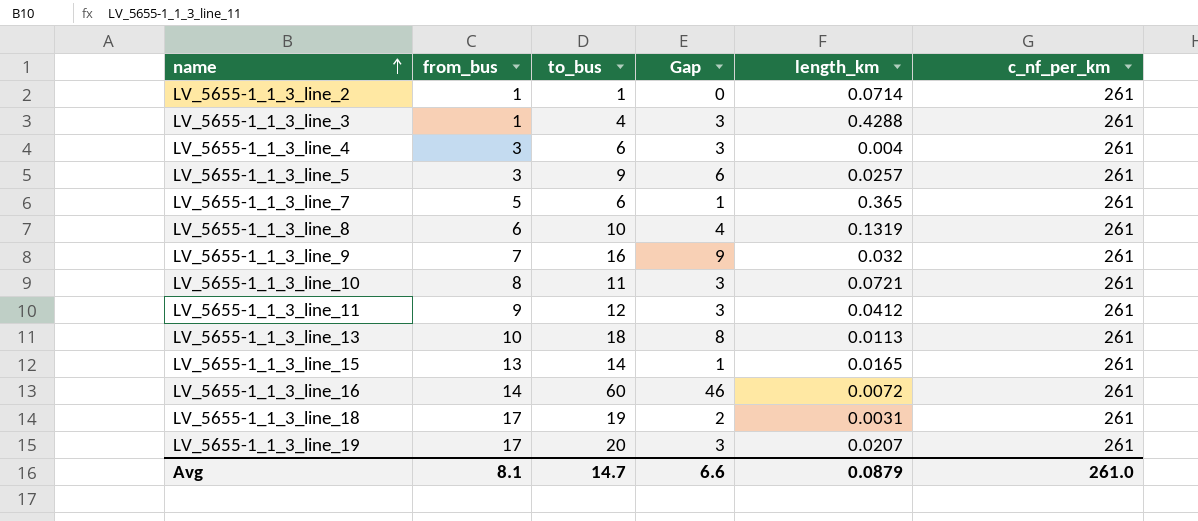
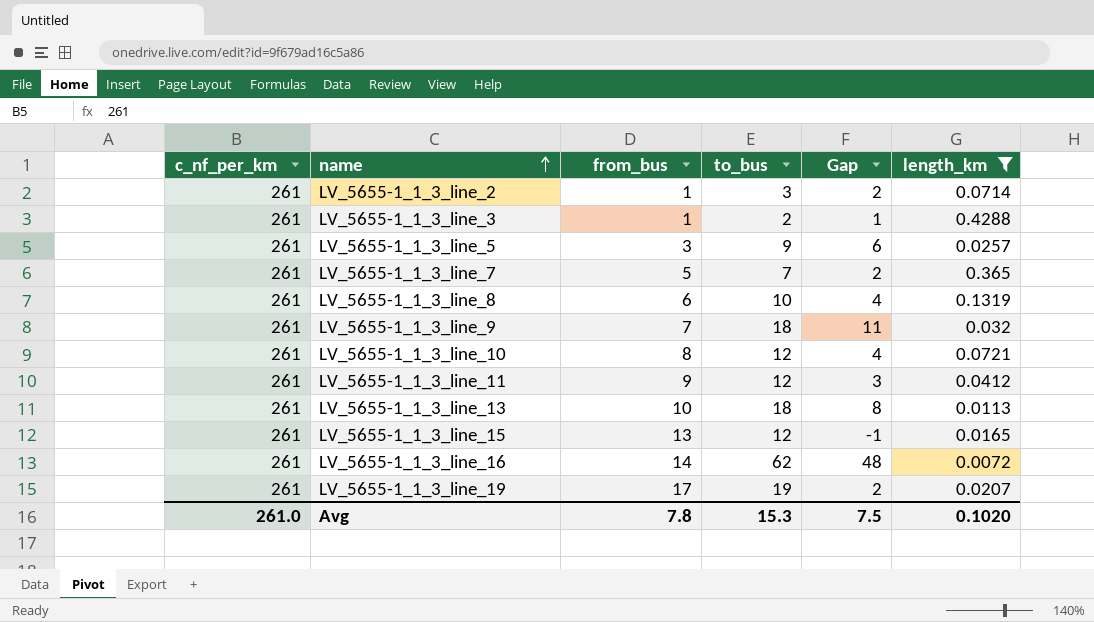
filter: none -> length_km >= 0.0072
column c_nf_per_km | position: 6 -> 1
LV_5655-1_1_3_line_2 | to_bus: 1 -> 3
LV_5655-1_1_3_line_2 | Gap: 0 -> 2
LV_5655-1_1_3_line_3 | to_bus: 4 -> 2
LV_5655-1_1_3_line_3 | Gap: 3 -> 1
LV_5655-1_1_3_line_7 | to_bus: 6 -> 7
LV_5655-1_1_3_line_7 | Gap: 1 -> 2
LV_5655-1_1_3_line_9 | to_bus: 16 -> 18
LV_5655-1_1_3_line_9 | Gap: 9 -> 11
LV_5655-1_1_3_line_10 | to_bus: 11 -> 12
LV_5655-1_1_3_line_10 | Gap: 3 -> 4
LV_5655-1_1_3_line_15 | to_bus: 14 -> 12
LV_5655-1_1_3_line_15 | Gap: 1 -> -1
LV_5655-1_1_3_line_16 | to_bus: 60 -> 62
LV_5655-1_1_3_line_16 | Gap: 46 -> 48
LV_5655-1_1_3_line_19 | to_bus: 20 -> 19
LV_5655-1_1_3_line_19 | Gap: 3 -> 2
Avg | from_bus: 8.1 -> 7.8
Avg | to_bus: 14.7 -> 15.3
Avg | Gap: 6.6 -> 7.5
Avg | length_km: 0.0879 -> 0.1020

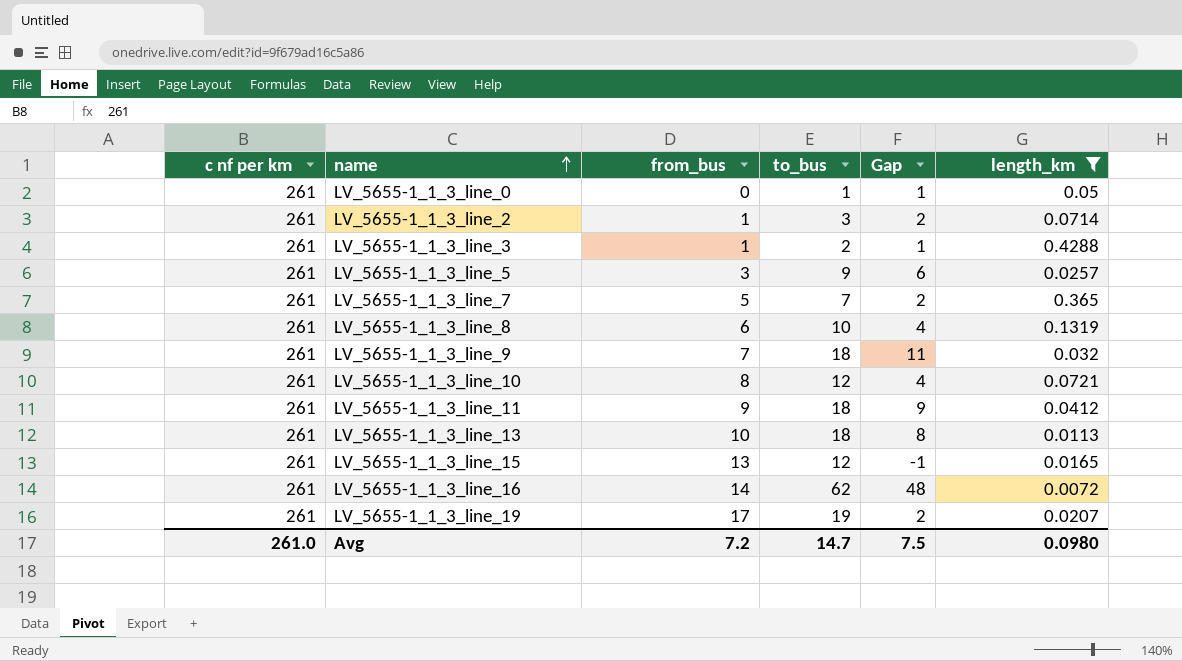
column name: c_nf_per_km -> c nf per km
row LV_5655-1_1_3_line_0: none -> 261 | 0 | 1 | 1 | 0.05
LV_5655-1_1_3_line_11 | to_bus: 12 -> 18
LV_5655-1_1_3_line_11 | Gap: 3 -> 9
Avg | from_bus: 7.8 -> 7.2
Avg | to_bus: 15.3 -> 14.7
Avg | length_km: 0.1020 -> 0.0980

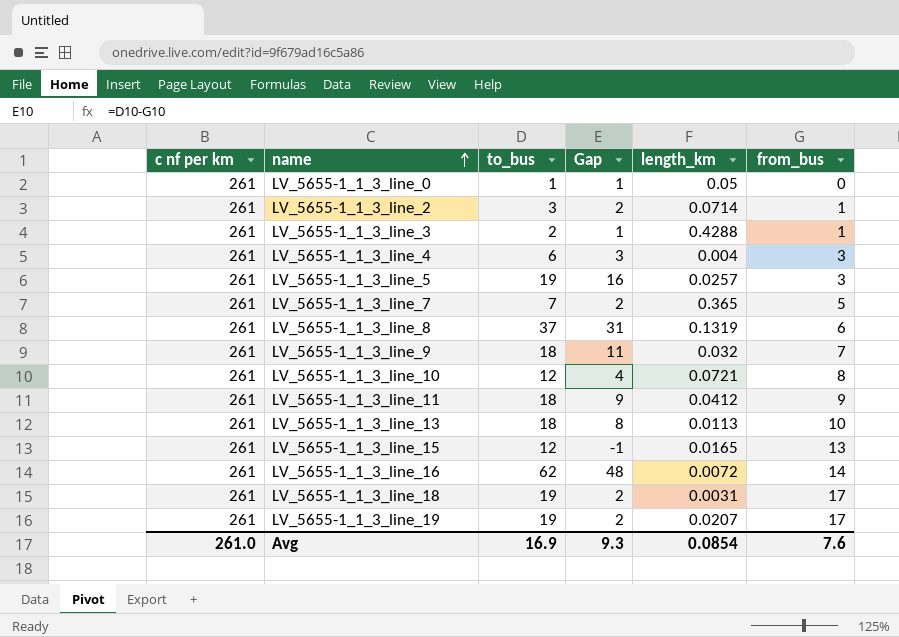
filter: length_km >= 0.0072 -> none
column from_bus | position: 3 -> 6
LV_5655-1_1_3_line_5 | to_bus: 9 -> 19
LV_5655-1_1_3_line_5 | Gap: 6 -> 16
LV_5655-1_1_3_line_8 | to_bus: 10 -> 37
LV_5655-1_1_3_line_8 | Gap: 4 -> 31
Avg | to_bus: 14.7 -> 16.9
Avg | Gap: 7.5 -> 9.3
Avg | length_km: 0.0980 -> 0.0854
Avg | from_bus: 7.2 -> 7.6

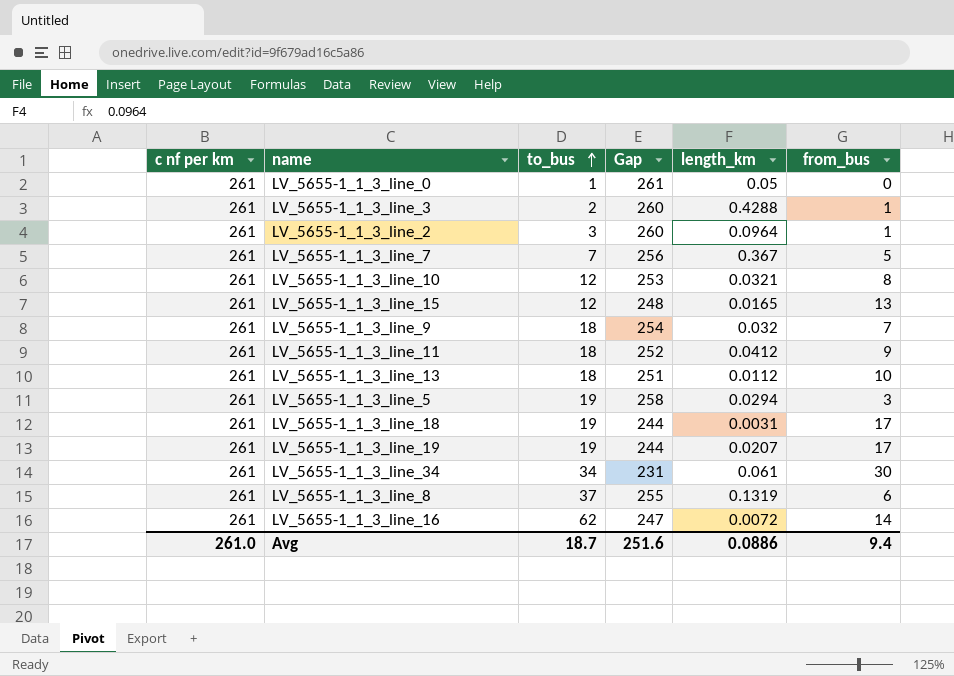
row order: name ascending -> to_bus ascending
column Gap | formula: [to_bus] - [from_bus] -> [c nf per km] - [from_bus]
row LV_5655-1_1_3_line_4: 261 | 6 | 3 | 0.004 | 3 -> none
LV_5655-1_1_3_line_2 | length_km: 0.0714 -> 0.0964
LV_5655-1_1_3_line_7 | length_km: 0.365 -> 0.367
LV_5655-1_1_3_line_10 | length_km: 0.0721 -> 0.0321
LV_5655-1_1_3_line_13 | length_km: 0.0113 -> 0.0112
LV_5655-1_1_3_line_5 | length_km: 0.0257 -> 0.0294
row LV_5655-1_1_3_line_34: none -> 261 | 34 | 231 | 0.061 | 30
Avg | to_bus: 16.9 -> 18.7
Avg | Gap: 9.3 -> 251.6
Avg | length_km: 0.0854 -> 0.0886
Avg | from_bus: 7.6 -> 9.4

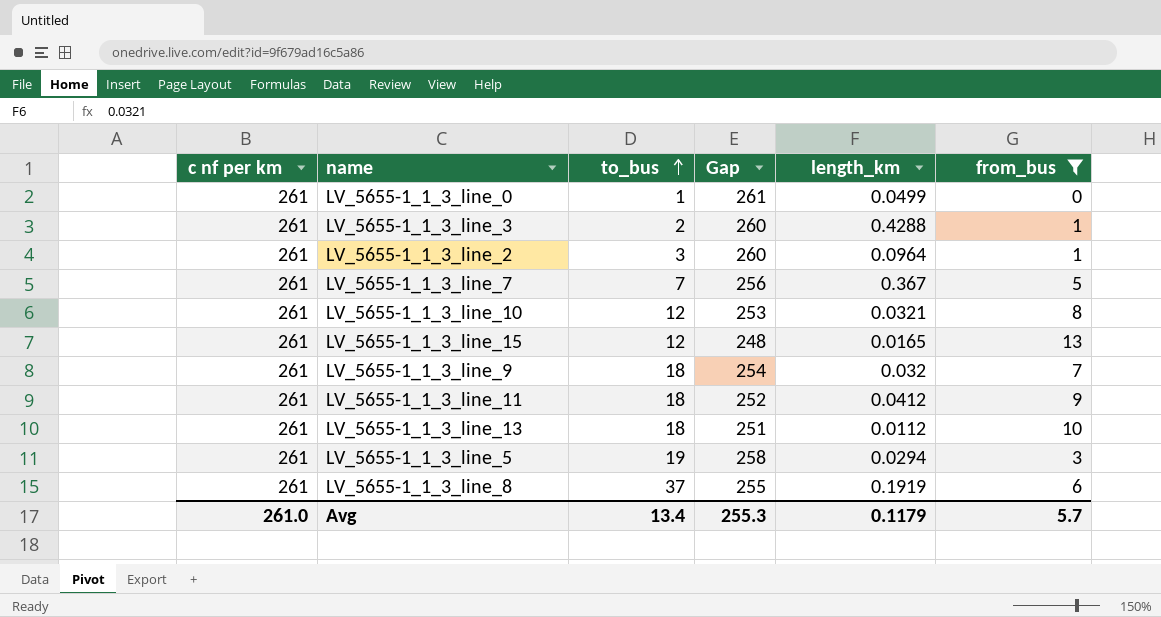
filter: none -> from_bus <= 13
LV_5655-1_1_3_line_0 | length_km: 0.05 -> 0.0499
LV_5655-1_1_3_line_8 | length_km: 0.1319 -> 0.1919
Avg | to_bus: 18.7 -> 13.4
Avg | Gap: 251.6 -> 255.3
Avg | length_km: 0.0886 -> 0.1179
Avg | from_bus: 9.4 -> 5.7

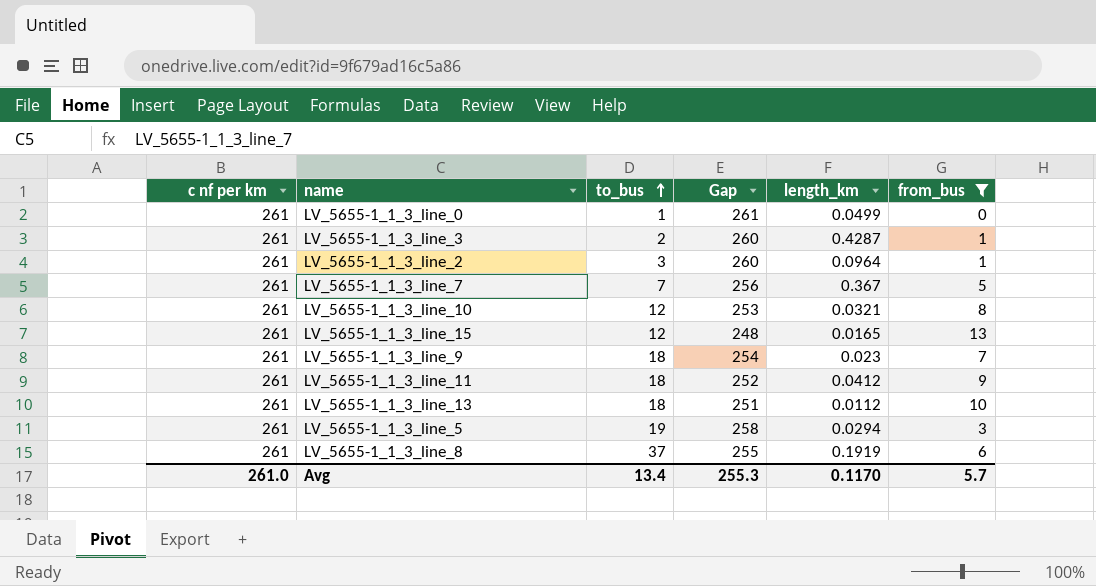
LV_5655-1_1_3_line_3 | length_km: 0.4288 -> 0.4287
LV_5655-1_1_3_line_9 | length_km: 0.032 -> 0.023
Avg | length_km: 0.1179 -> 0.1170

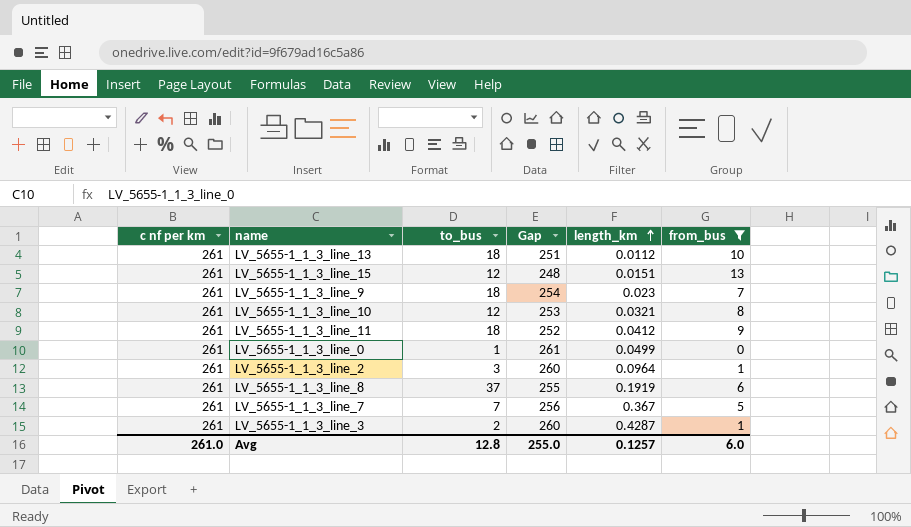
row order: to_bus ascending -> length_km ascending
row LV_5655-1_1_3_line_5: 261 | 19 | 258 | 0.0294 | 3 -> none
LV_5655-1_1_3_line_15 | length_km: 0.0165 -> 0.0151
Avg | to_bus: 13.4 -> 12.8
Avg | Gap: 255.3 -> 255.0
Avg | length_km: 0.1170 -> 0.1257
Avg | from_bus: 5.7 -> 6.0

